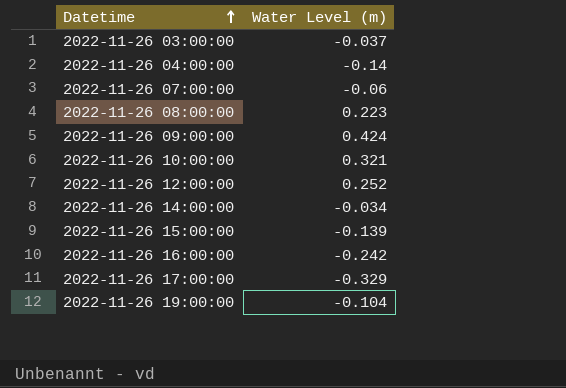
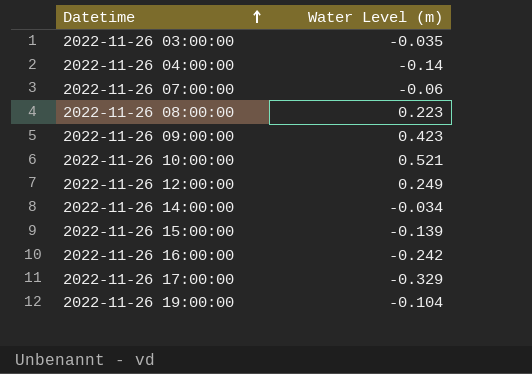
2022-11-26 03:00:00 | Water Level (m): -0.037 -> -0.035
2022-11-26 09:00:00 | Water Level (m): 0.424 -> 0.423
2022-11-26 10:00:00 | Water Level (m): 0.321 -> 0.521
2022-11-26 12:00:00 | Water Level (m): 0.252 -> 0.249

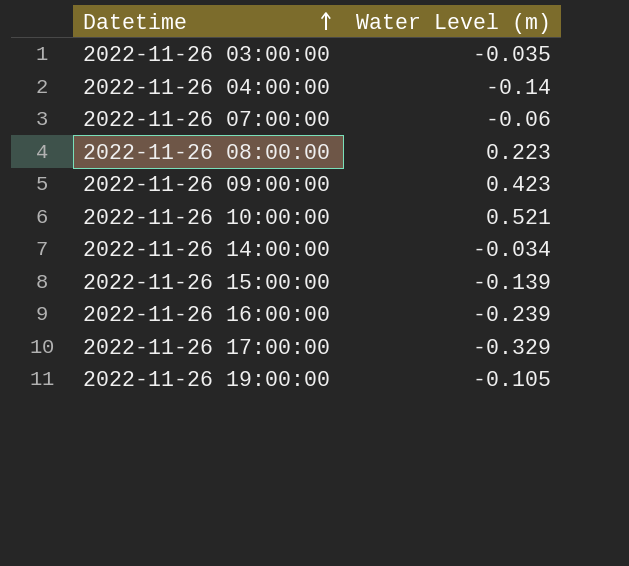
row 2022-11-26 12:00:00: 0.249 -> none
2022-11-26 16:00:00 | Water Level (m): -0.242 -> -0.239
2022-11-26 19:00:00 | Water Level (m): -0.104 -> -0.105

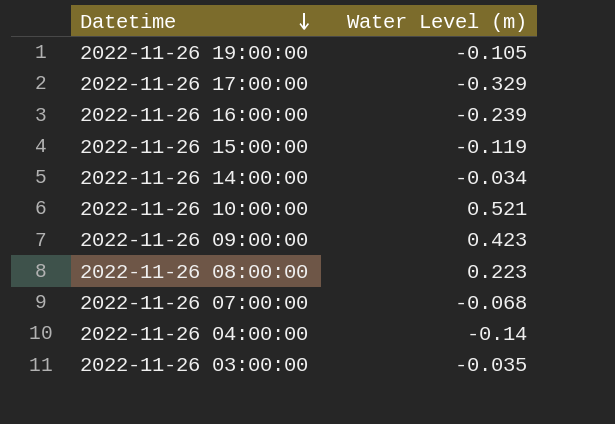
row order: Datetime ascending -> Datetime descending
2022-11-26 15:00:00 | Water Level (m): -0.139 -> -0.119
2022-11-26 07:00:00 | Water Level (m): -0.06 -> -0.068

